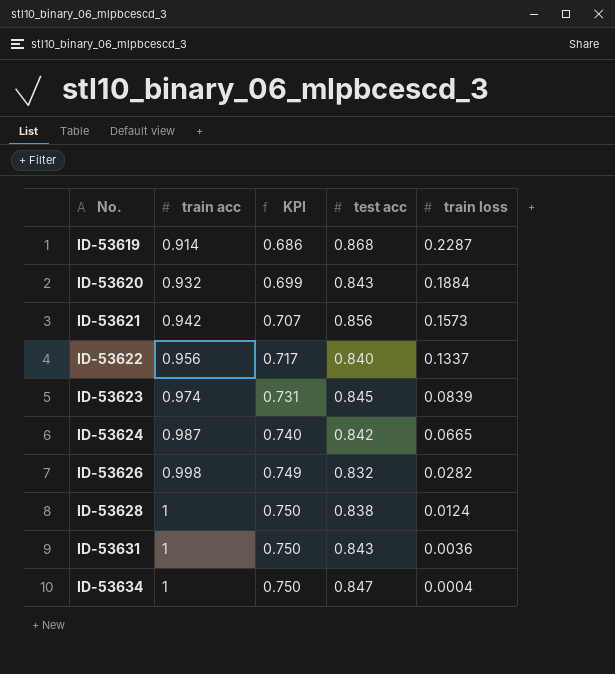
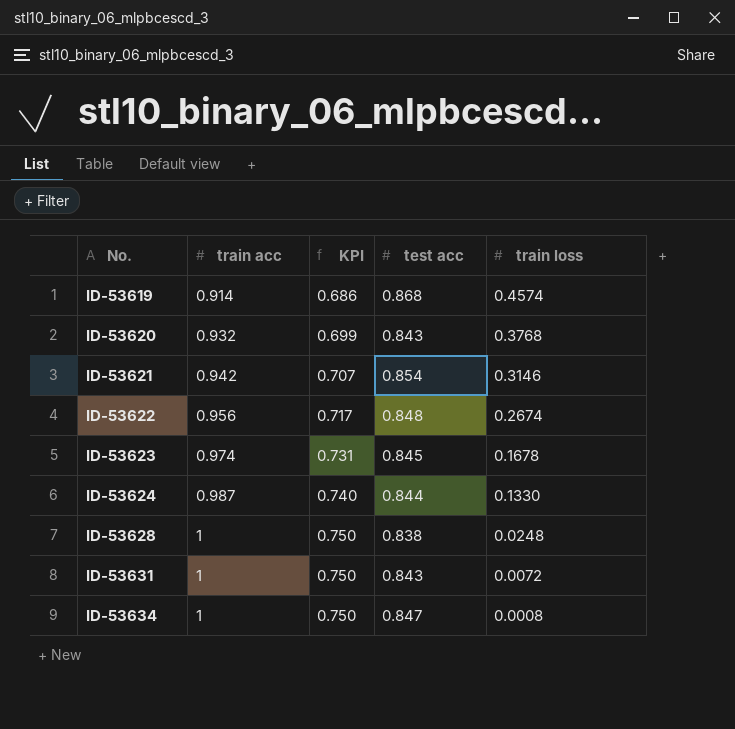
row ID-53626: 0.998 | 0.749 | 0.832 | 0.0282 -> none
ID-53619 | train loss: 0.2287 -> 0.4574
ID-53620 | train loss: 0.1884 -> 0.3768
ID-53621 | test acc: 0.856 -> 0.854
ID-53621 | train loss: 0.1573 -> 0.3146
ID-53622 | test acc: 0.840 -> 0.848
ID-53622 | train loss: 0.1337 -> 0.2674
ID-53623 | train loss: 0.0839 -> 0.1678
ID-53624 | test acc: 0.842 -> 0.844
ID-53624 | train loss: 0.0665 -> 0.1330
ID-53628 | train loss: 0.0124 -> 0.0248
ID-53631 | train loss: 0.0036 -> 0.0072
ID-53634 | train loss: 0.0004 -> 0.0008

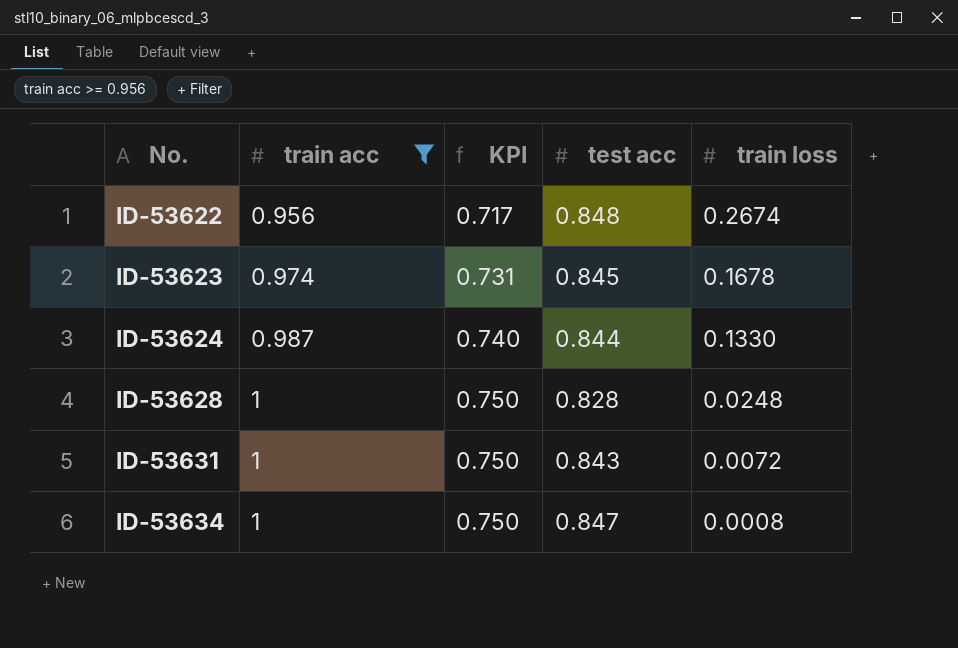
filter: none -> train acc >= 0.956
ID-53628 | test acc: 0.838 -> 0.828

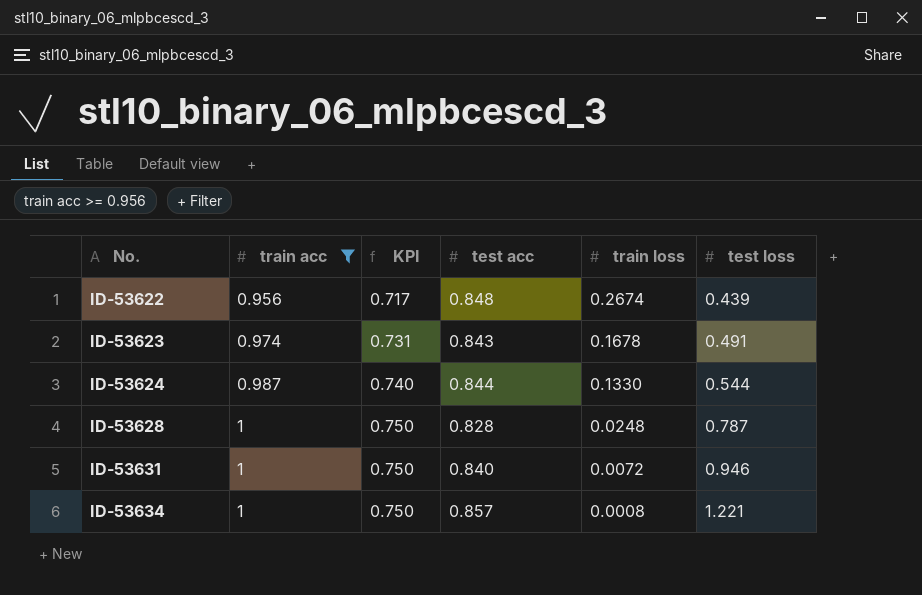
column test loss | position: none -> 6
ID-53623 | test acc: 0.845 -> 0.843
ID-53631 | test acc: 0.843 -> 0.840
ID-53634 | test acc: 0.847 -> 0.857

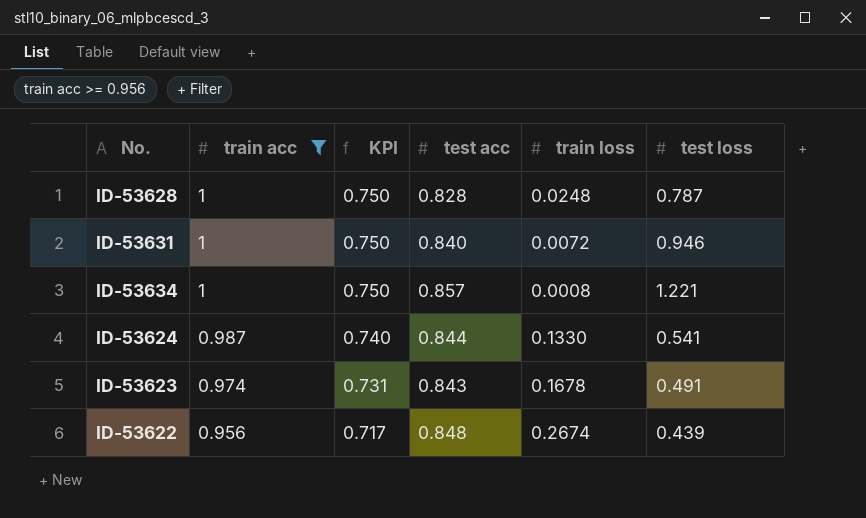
row order: No. ascending -> train acc descending
ID-53624 | test loss: 0.544 -> 0.541

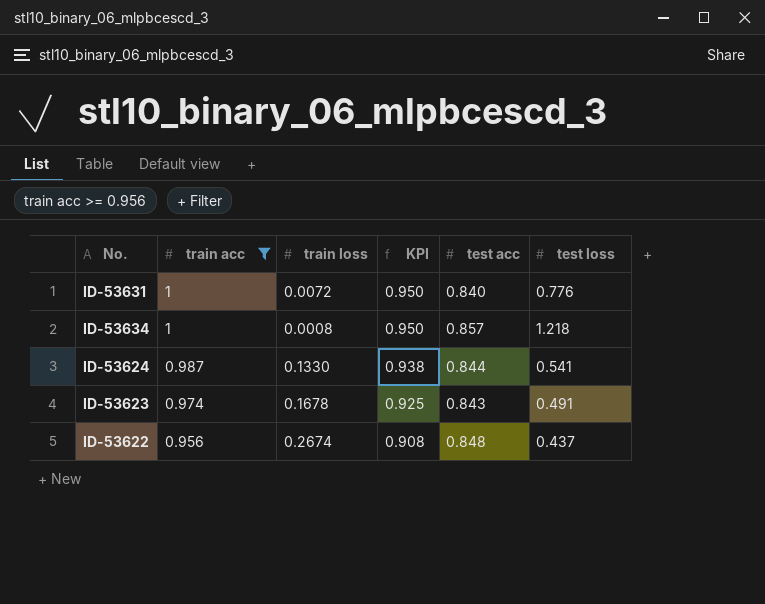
column train loss | position: 5 -> 3
column KPI | formula: [train acc] * 0.75 -> [train acc] * 0.95
row ID-53628: 1 | 0.750 | 0.828 | 0.0248 | 0.787 -> none
ID-53631 | test loss: 0.946 -> 0.776
ID-53634 | test loss: 1.221 -> 1.218
ID-53622 | test loss: 0.439 -> 0.437

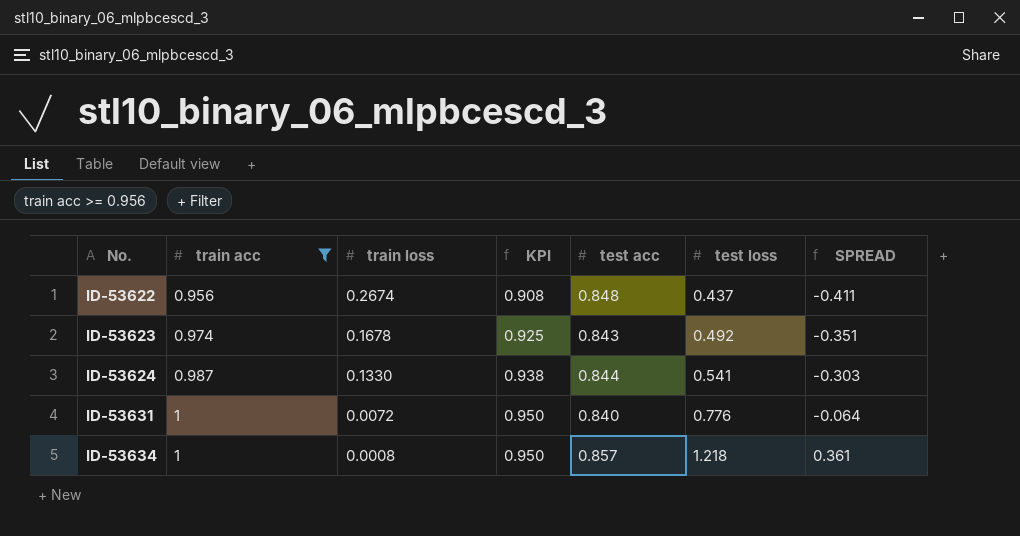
row order: train acc descending -> No. ascending
column SPREAD | formula: none -> [test loss] - [test acc]
ID-53623 | test loss: 0.491 -> 0.492

